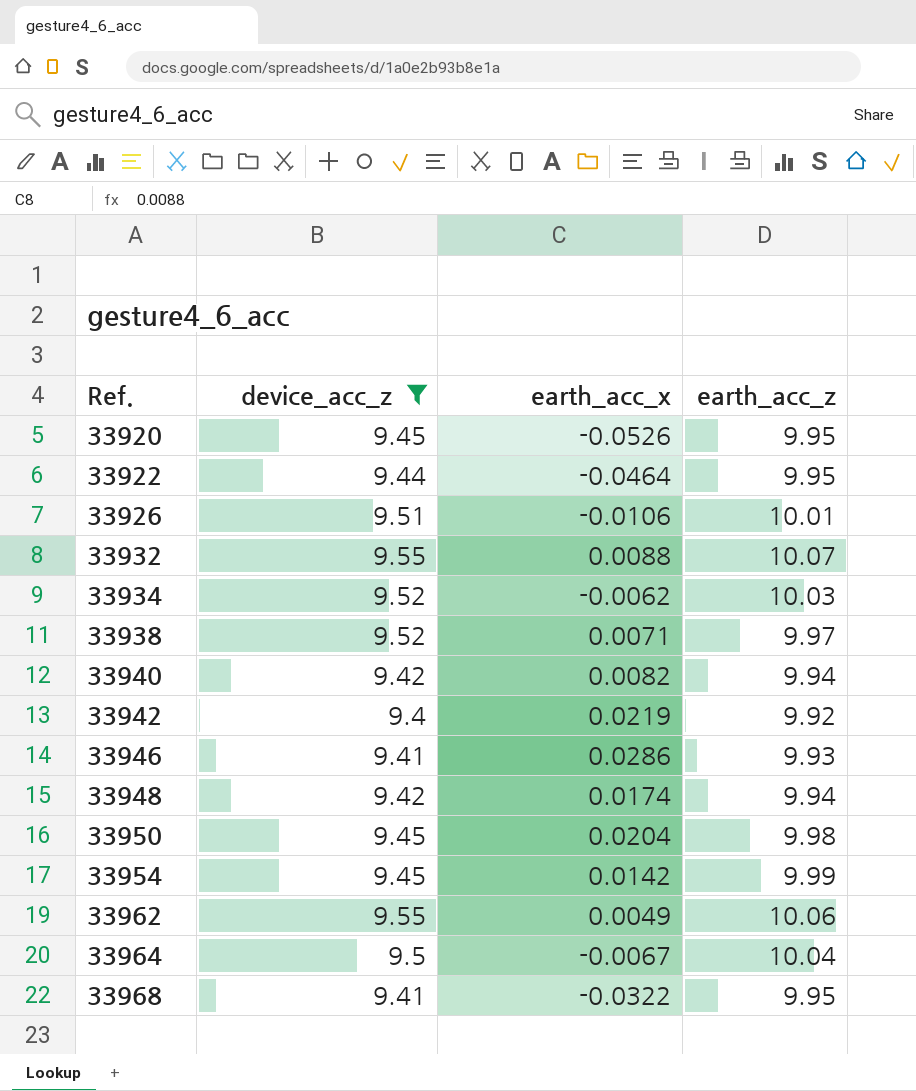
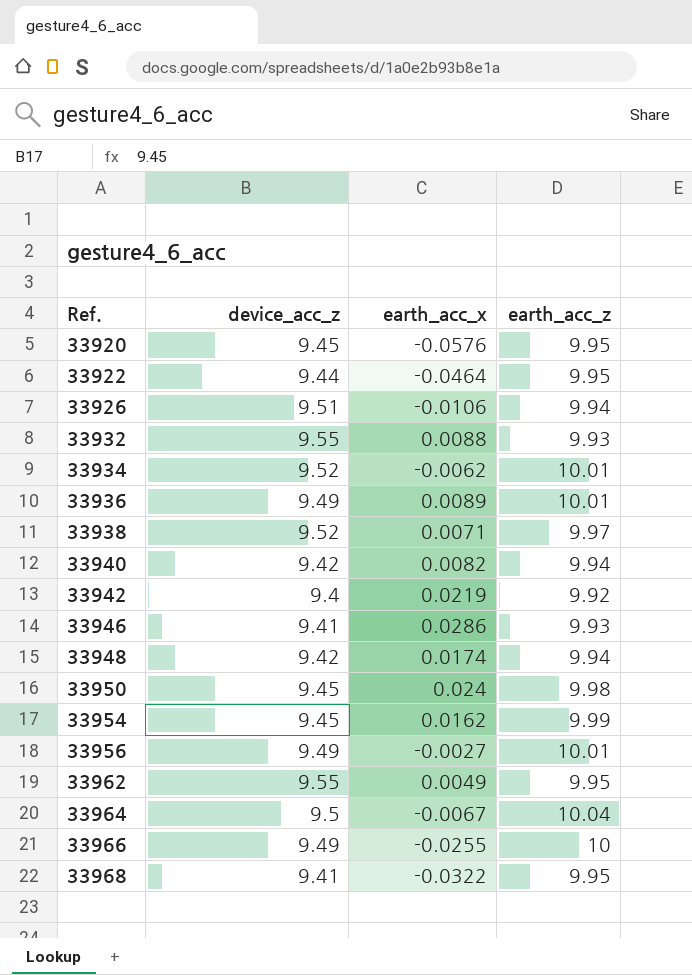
filter: device_acc_z != 9.49 -> none
33920 | earth_acc_x: -0.0526 -> -0.0576
33926 | earth_acc_z: 10.01 -> 9.94
33932 | earth_acc_z: 10.07 -> 9.93
33934 | earth_acc_z: 10.03 -> 10.01
33950 | earth_acc_x: 0.0204 -> 0.024
33954 | earth_acc_x: 0.0142 -> 0.0162
33962 | earth_acc_z: 10.06 -> 9.95

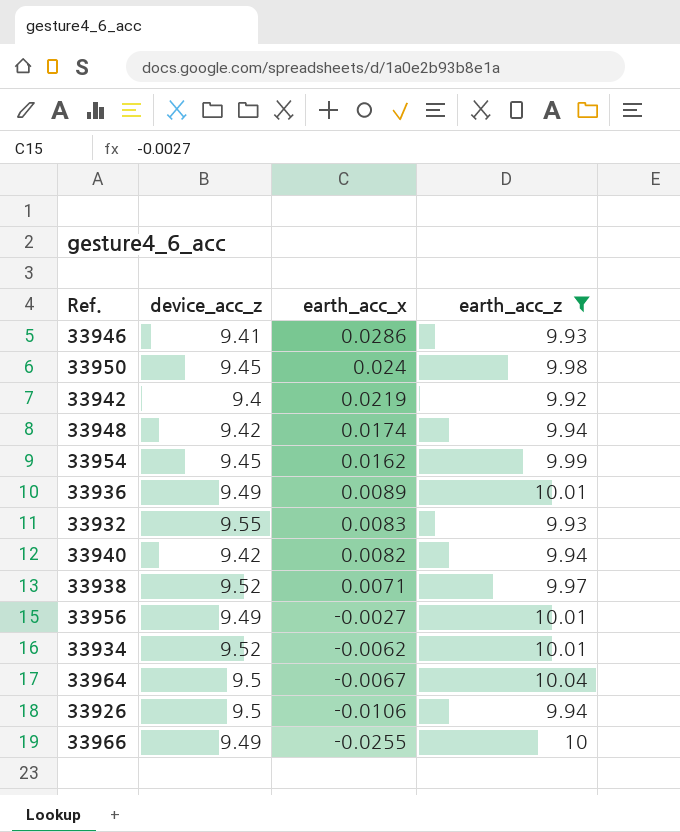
filter: none -> earth_acc_z != 9.95
row order: Ref. ascending -> earth_acc_x descending
33932 | earth_acc_x: 0.0088 -> 0.0083
33926 | device_acc_z: 9.51 -> 9.5

